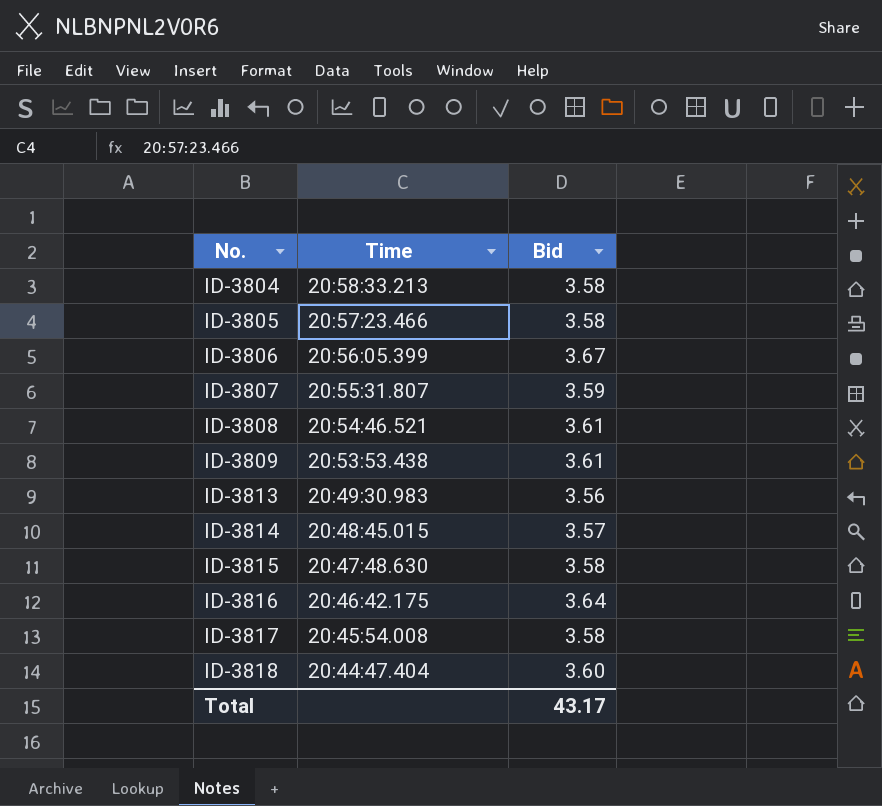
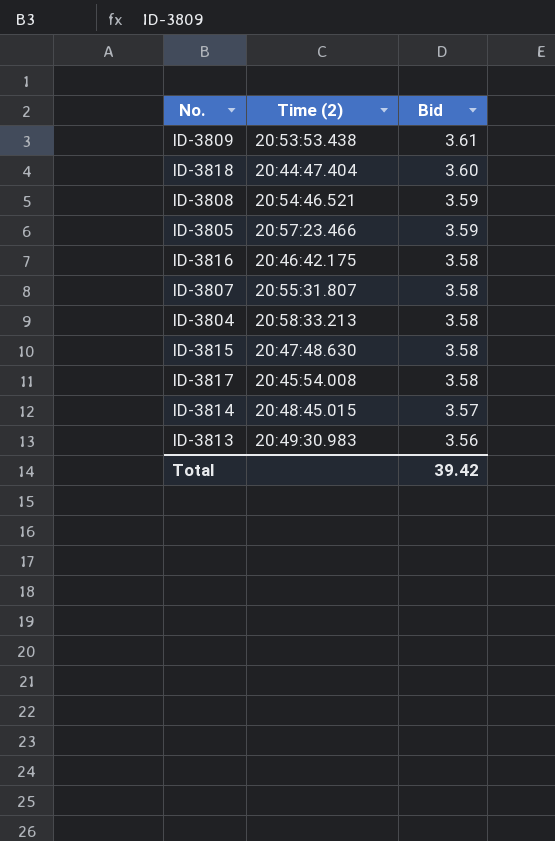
row order: No. ascending -> Bid descending
column name: Time -> Time (2)
row ID-3806: 20:56:05.399 | 3.67 -> none
ID-3808 | Bid: 3.61 -> 3.59
ID-3805 | Bid: 3.58 -> 3.59
ID-3816 | Bid: 3.64 -> 3.58
ID-3807 | Bid: 3.59 -> 3.58
Total | Bid: 43.17 -> 39.42

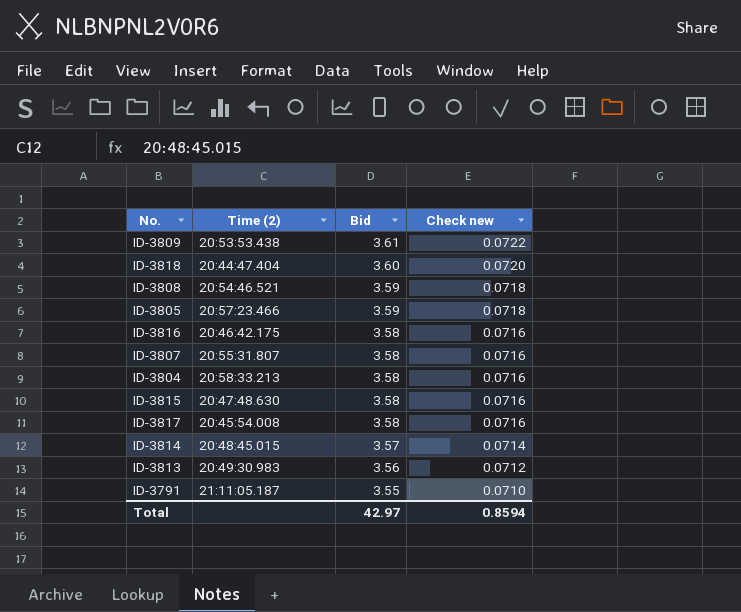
column Check new | formula: none -> [Bid] * 0.02
row ID-3791: none -> 21:11:05.187 | 3.55 | 0.0710
Total | Bid: 39.42 -> 42.97

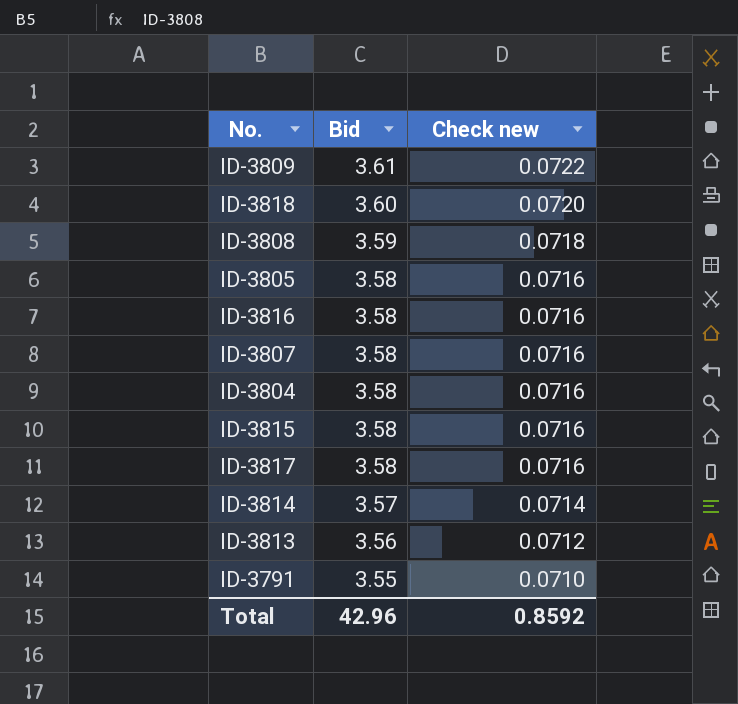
column Time (2) | position: 2 -> none
ID-3805 | Bid: 3.59 -> 3.58
ID-3805 | Check new: 0.0718 -> 0.0716
Total | Bid: 42.97 -> 42.96
Total | Check new: 0.8594 -> 0.8592

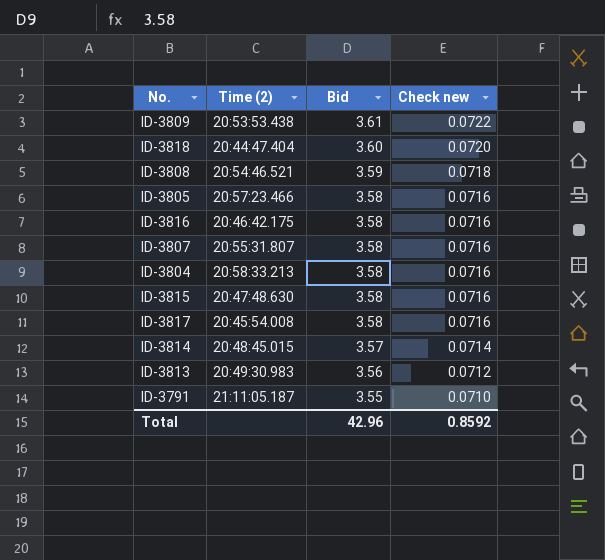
column Time (2) | position: none -> 2

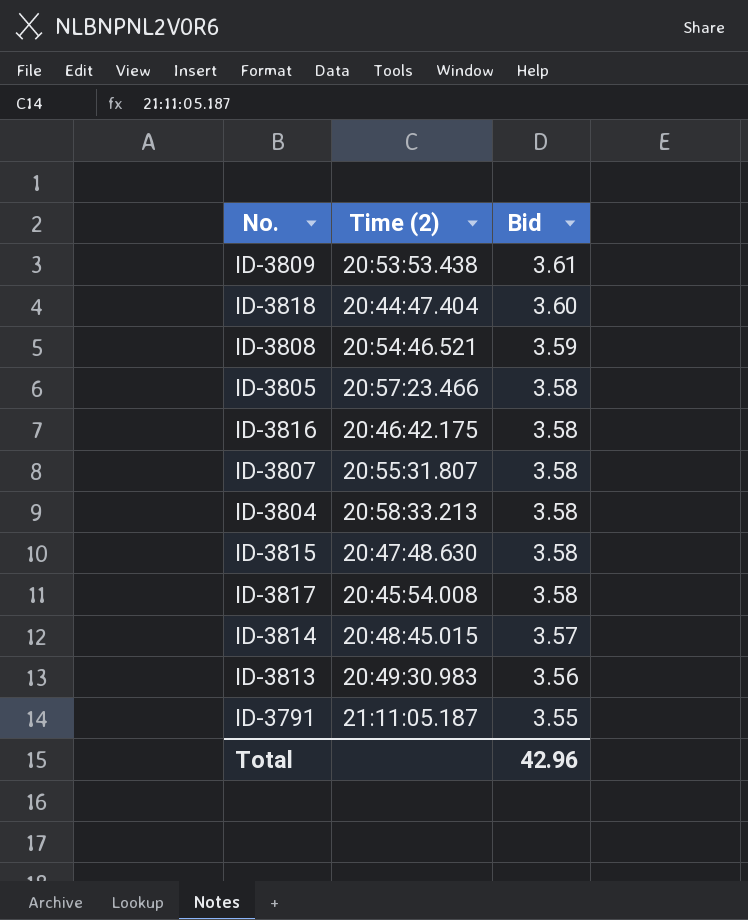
column Check new | formula: [Bid] * 0.02 -> none

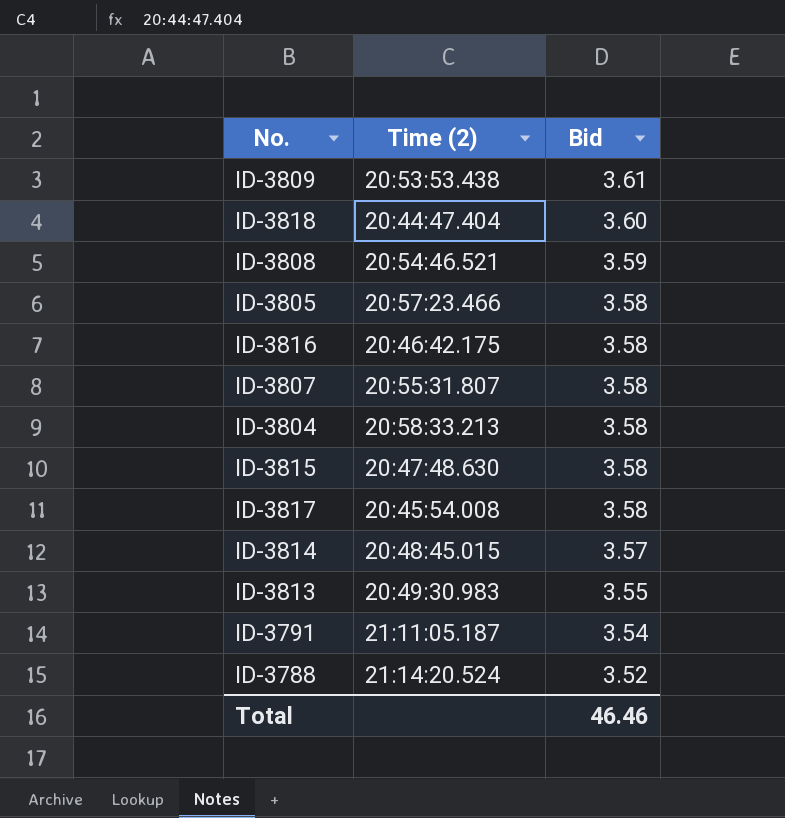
ID-3813 | Bid: 3.56 -> 3.55
ID-3791 | Bid: 3.55 -> 3.54
row ID-3788: none -> 21:14:20.524 | 3.52
Total | Bid: 42.96 -> 46.46

